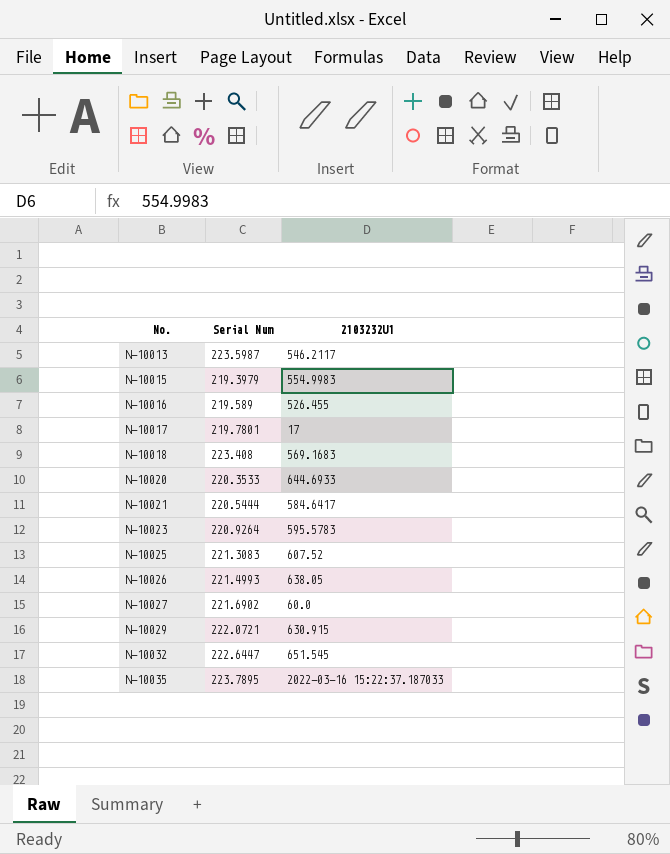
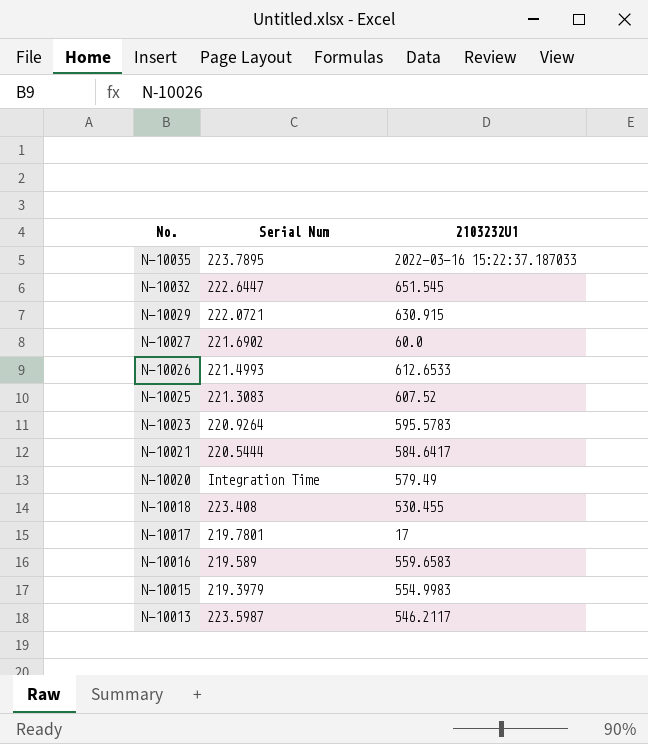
row order: No. ascending -> No. descending
N-10026 | 2103232U1: 638.05 -> 612.6533
N-10020 | Serial Num: 220.3533 -> Integration Time
N-10020 | 2103232U1: 644.6933 -> 579.49
N-10018 | 2103232U1: 569.1683 -> 530.455
N-10016 | 2103232U1: 526.455 -> 559.6583

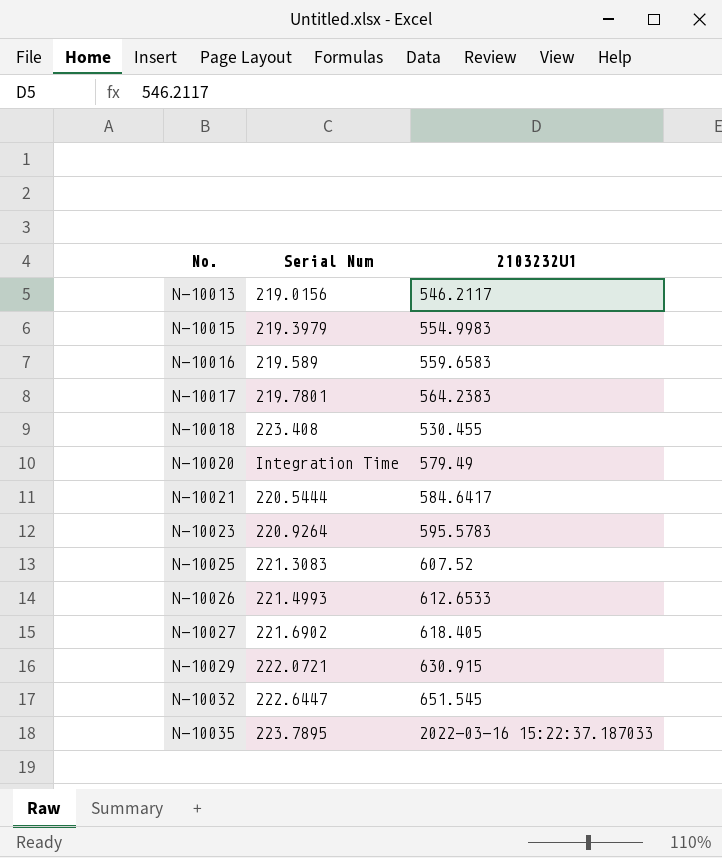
row order: No. descending -> No. ascending
N-10013 | Serial Num: 223.5987 -> 219.0156
N-10017 | 2103232U1: 17 -> 564.2383
N-10027 | 2103232U1: 60.0 -> 618.405

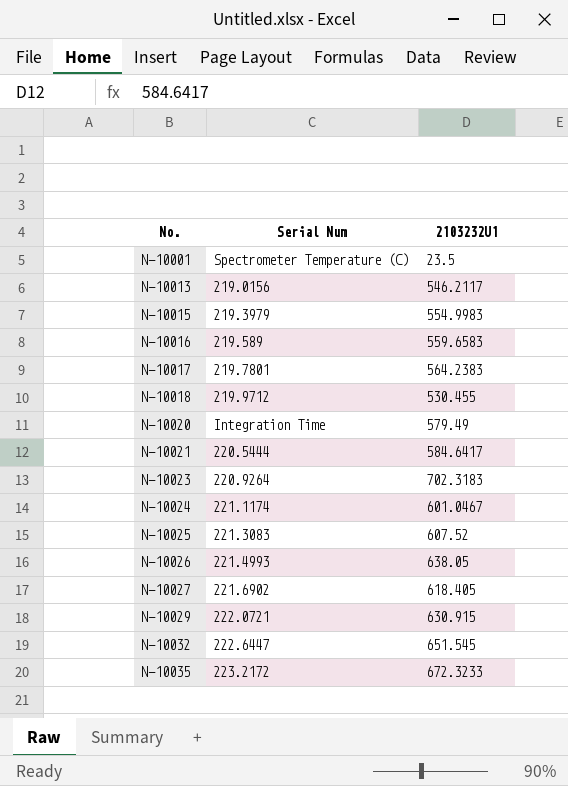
row N-10001: none -> Spectrometer Temperature (C) | 23.5
N-10018 | Serial Num: 223.408 -> 219.9712
N-10023 | 2103232U1: 595.5783 -> 702.3183
row N-10024: none -> 221.1174 | 601.0467
N-10026 | 2103232U1: 612.6533 -> 638.05
N-10035 | Serial Num: 223.7895 -> 223.2172
N-10035 | 2103232U1: 2022-03-16 15:22:37.187033 -> 672.3233

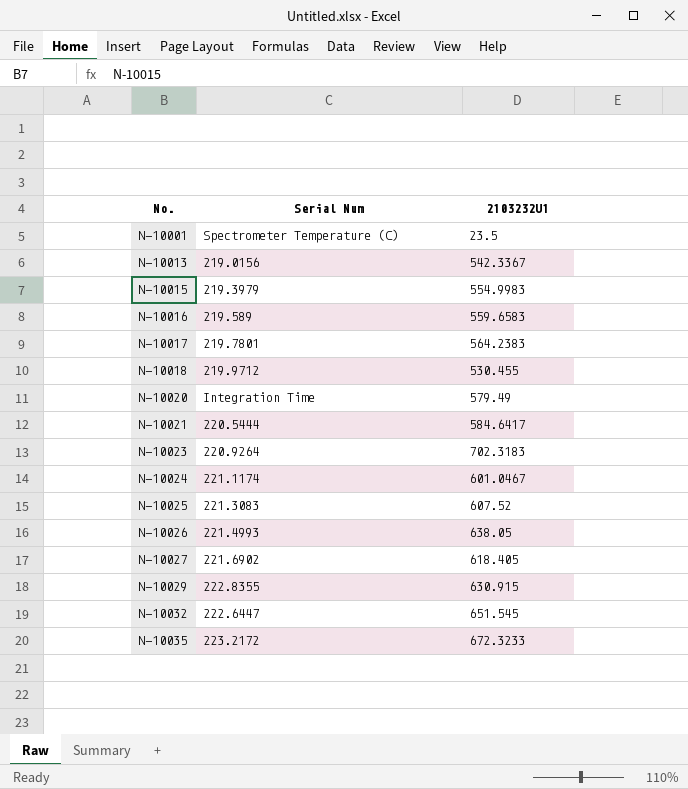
N-10013 | 2103232U1: 546.2117 -> 542.3367
N-10029 | Serial Num: 222.0721 -> 222.8355

